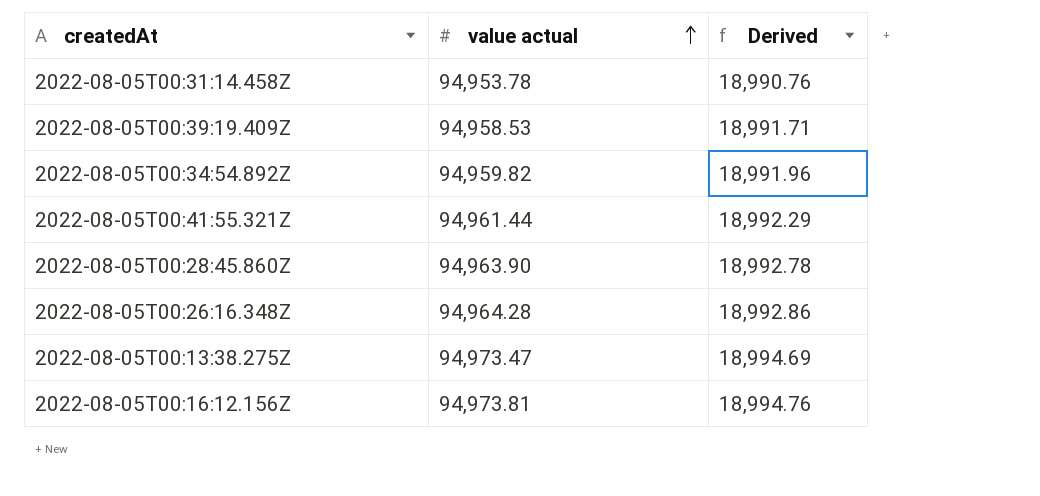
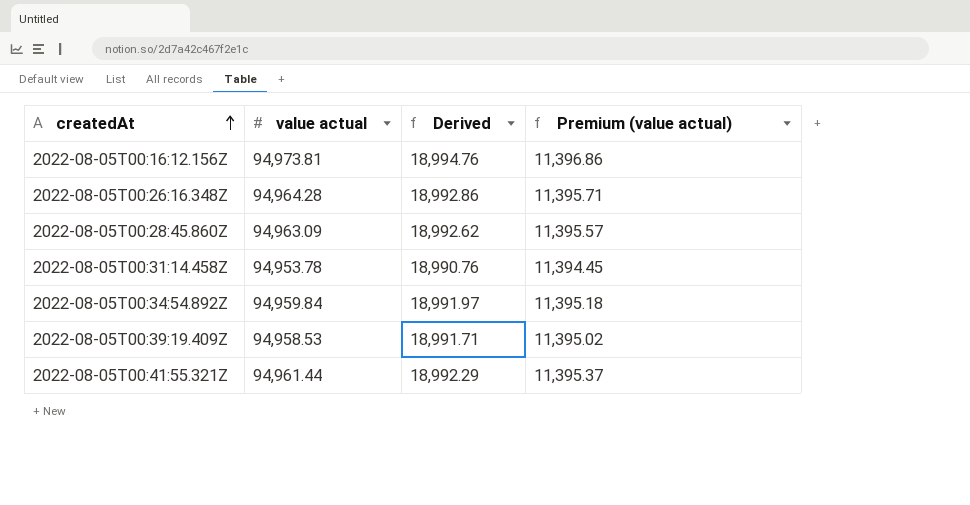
row order: value actual ascending -> createdAt ascending
column Premium (value actual) | formula: none -> [value actual] * 0.12
row 2022-08-05T00:13:38.275Z: 94,973.47 | 18,994.69 -> none
2022-08-05T00:28:45.860Z | value actual: 94,963.90 -> 94,963.09
2022-08-05T00:28:45.860Z | Derived: 18,992.78 -> 18,992.62
2022-08-05T00:34:54.892Z | value actual: 94,959.82 -> 94,959.84
2022-08-05T00:34:54.892Z | Derived: 18,991.96 -> 18,991.97

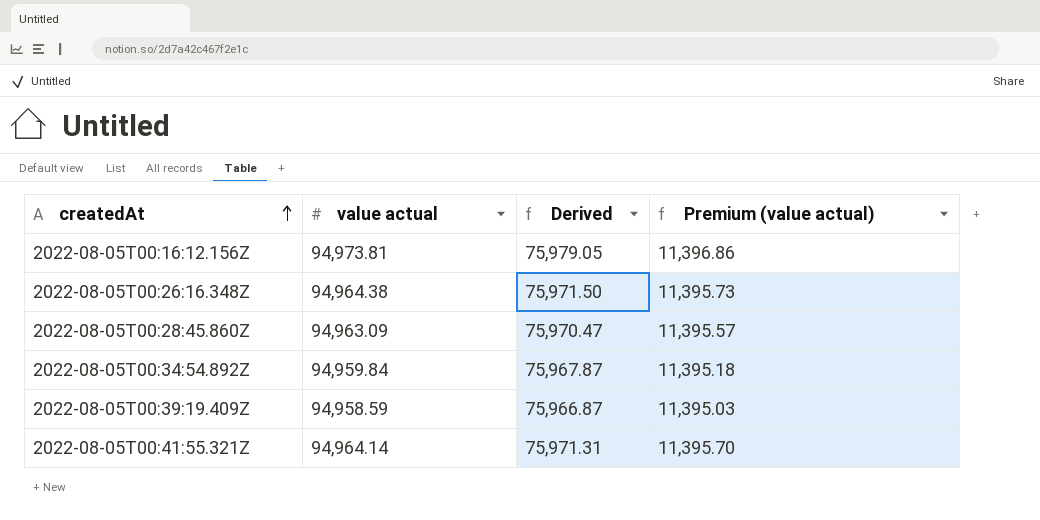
column Derived | formula: [value actual] * 0.2 -> [value actual] * 0.8
row 2022-08-05T00:31:14.458Z: 94,953.78 | 18,990.76 | 11,394.45 -> none
2022-08-05T00:26:16.348Z | value actual: 94,964.28 -> 94,964.38
2022-08-05T00:26:16.348Z | Premium (value actual): 11,395.71 -> 11,395.73
2022-08-05T00:39:19.409Z | value actual: 94,958.53 -> 94,958.59
2022-08-05T00:39:19.409Z | Premium (value actual): 11,395.02 -> 11,395.03
2022-08-05T00:41:55.321Z | value actual: 94,961.44 -> 94,964.14
2022-08-05T00:41:55.321Z | Premium (value actual): 11,395.37 -> 11,395.70

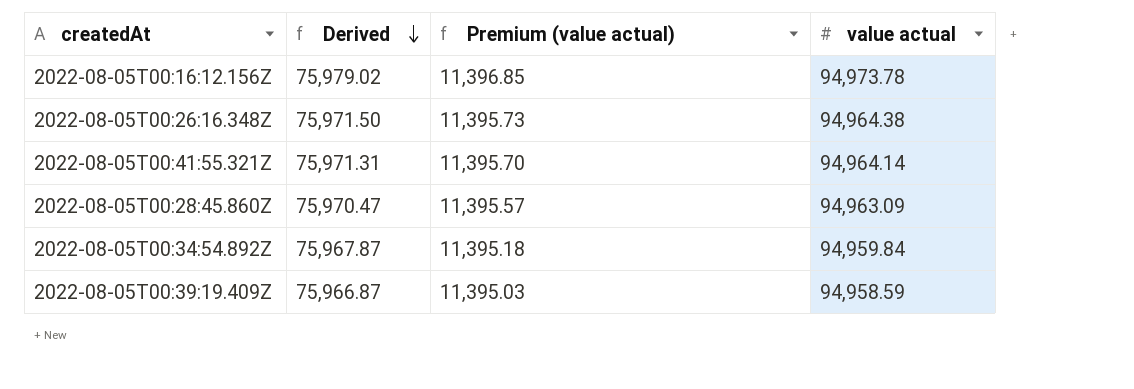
row order: createdAt ascending -> Derived descending
column value actual | position: 2 -> 4
2022-08-05T00:16:12.156Z | Derived: 75,979.05 -> 75,979.02
2022-08-05T00:16:12.156Z | Premium (value actual): 11,396.86 -> 11,396.85
2022-08-05T00:16:12.156Z | value actual: 94,973.81 -> 94,973.78

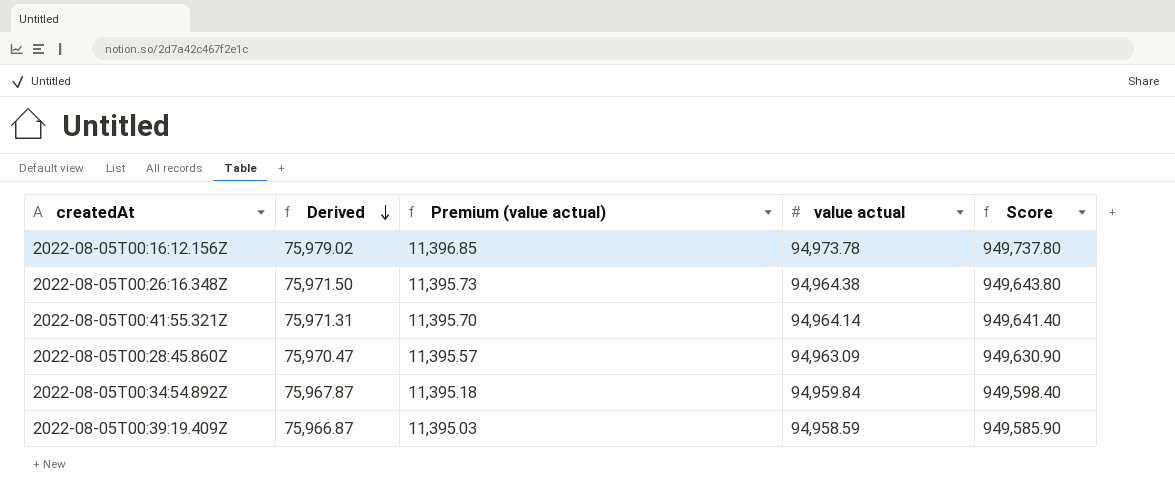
column Score | formula: none -> [value actual] * 10

